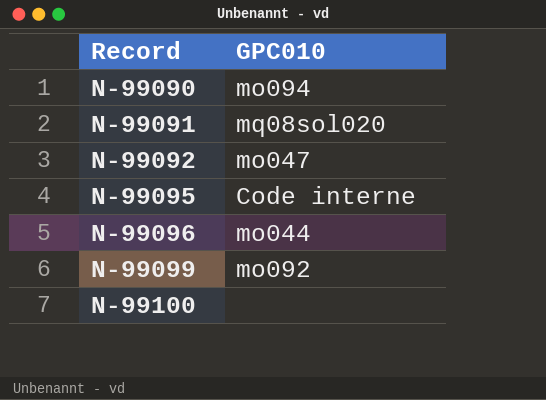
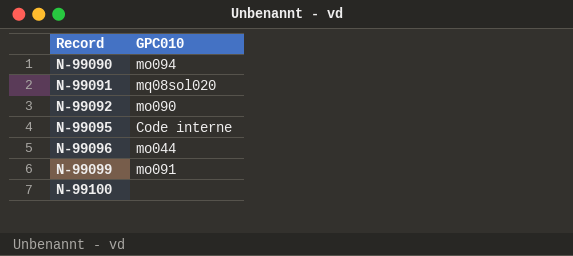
N-99092 | GPC010: mo047 -> mo090
N-99099 | GPC010: mo092 -> mo091

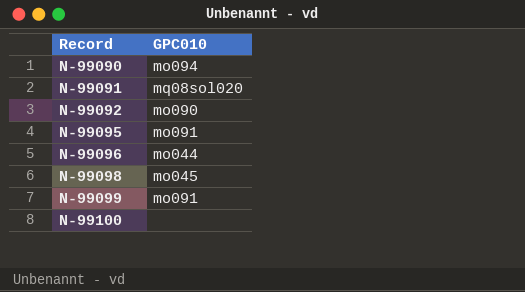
N-99095 | GPC010: Code interne -> mo091
row N-99098: none -> mo045

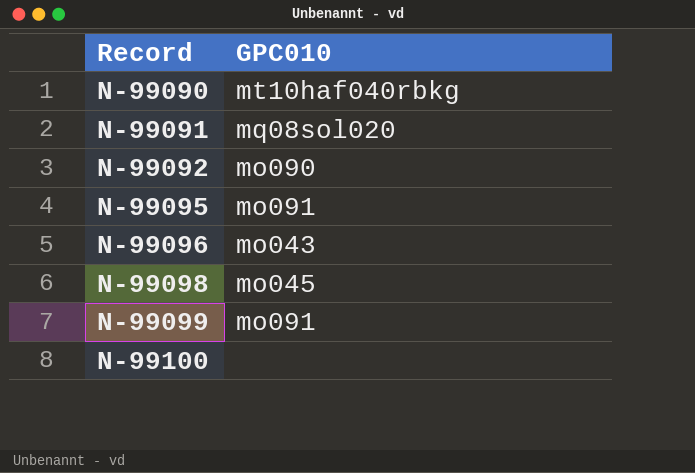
N-99090 | GPC010: mo094 -> mt10haf040rbkg
N-99096 | GPC010: mo044 -> mo043

